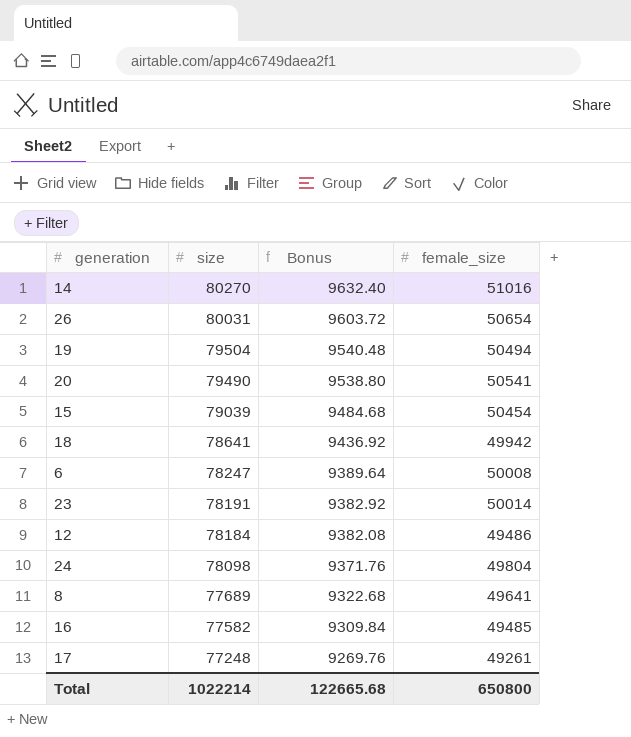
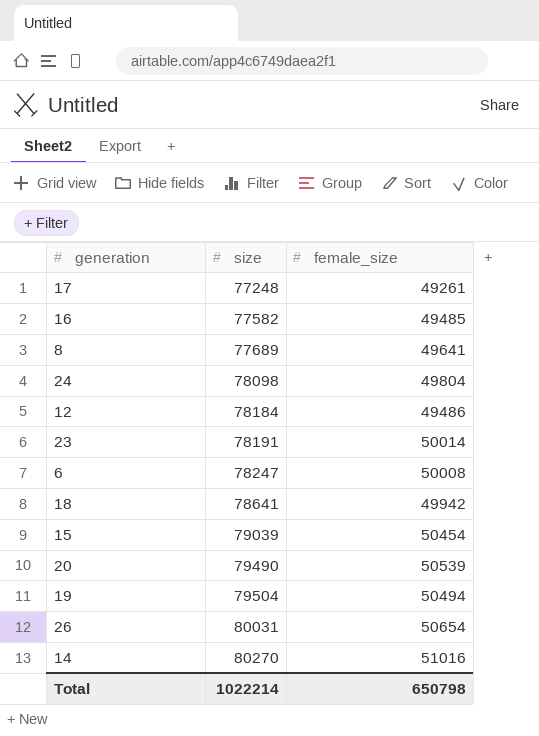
row order: size descending -> size ascending
column Bonus | formula: [size] * 0.12 -> none
20 | female_size: 50541 -> 50539
Total | female_size: 650800 -> 650798

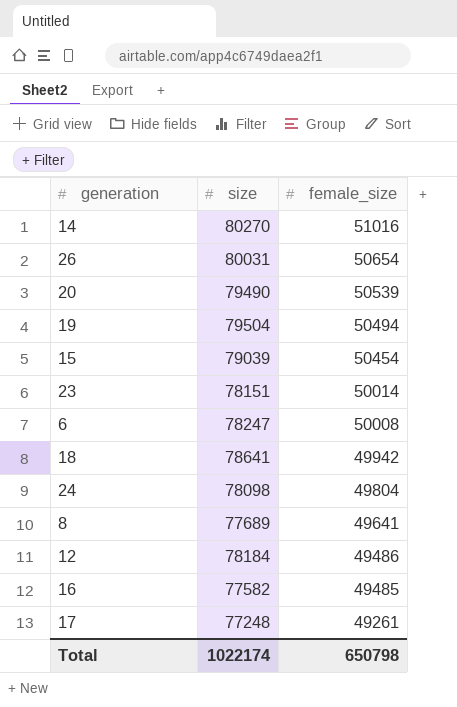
row order: size ascending -> female_size descending
23 | size: 78191 -> 78151
Total | size: 1022214 -> 1022174

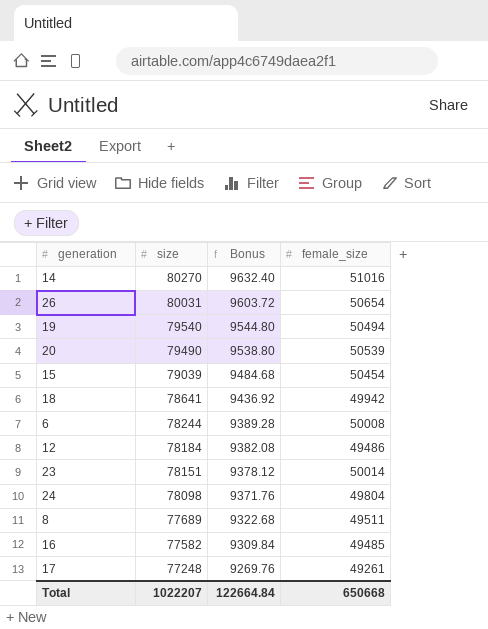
row order: female_size descending -> size descending
column Bonus | formula: none -> [size] * 0.12
19 | size: 79504 -> 79540
6 | size: 78247 -> 78244
8 | female_size: 49641 -> 49511
Total | size: 1022174 -> 1022207
Total | female_size: 650798 -> 650668

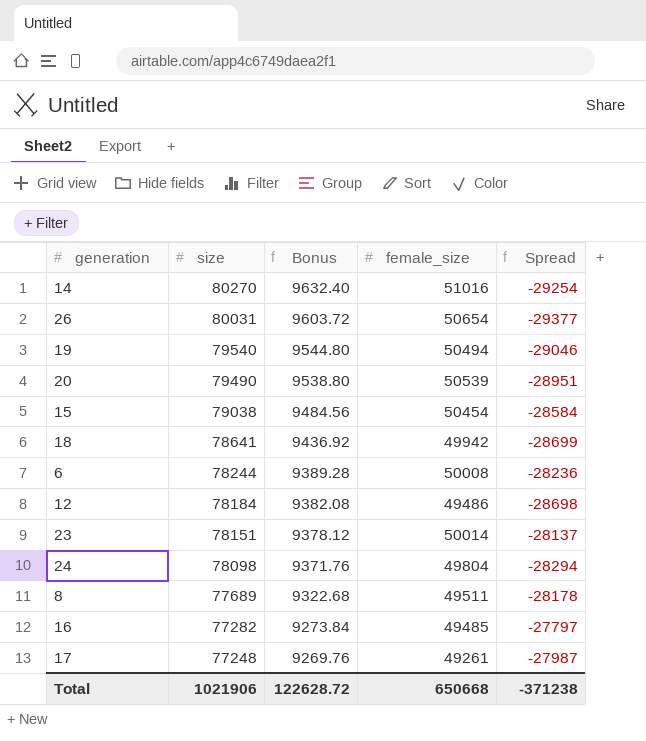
column Spread | formula: none -> [female_size] - [size]
15 | size: 79039 -> 79038
15 | Bonus: 9484.68 -> 9484.56
16 | size: 77582 -> 77282
16 | Bonus: 9309.84 -> 9273.84
Total | size: 1022207 -> 1021906
Total | Bonus: 122664.84 -> 122628.72

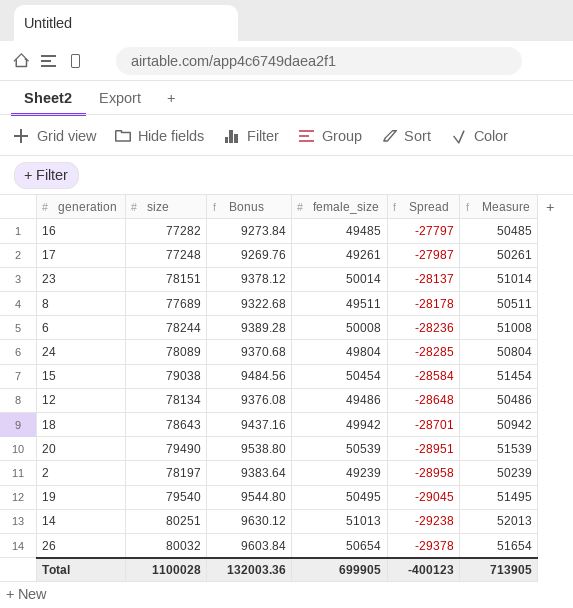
row order: size descending -> Spread descending
column Measure | formula: none -> [female_size] + 1000
24 | size: 78098 -> 78089
24 | Bonus: 9371.76 -> 9370.68
24 | Spread: -28294 -> -28285
12 | size: 78184 -> 78134
12 | Bonus: 9382.08 -> 9376.08
12 | Spread: -28698 -> -28648
18 | size: 78641 -> 78643
18 | Bonus: 9436.92 -> 9437.16
18 | Spread: -28699 -> -28701
row 2: none -> 78197 | 9383.64 | 49239 | -28958 | 50239
19 | female_size: 50494 -> 50495
19 | Spread: -29046 -> -29045
14 | size: 80270 -> 80251
14 | Bonus: 9632.40 -> 9630.12
14 | female_size: 51016 -> 51013
14 | Spread: -29254 -> -29238
26 | size: 80031 -> 80032
26 | Bonus: 9603.72 -> 9603.84
26 | Spread: -29377 -> -29378
Total | size: 1021906 -> 1100028
Total | Bonus: 122628.72 -> 132003.36
Total | female_size: 650668 -> 699905
Total | Spread: -371238 -> -400123

